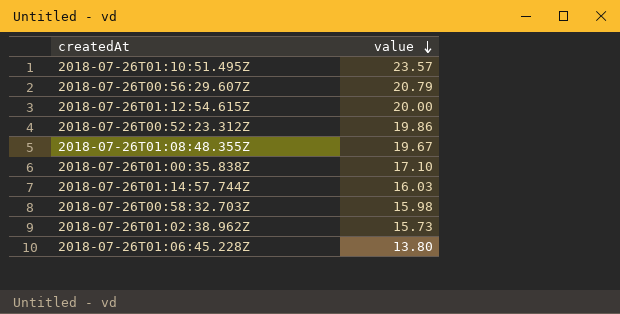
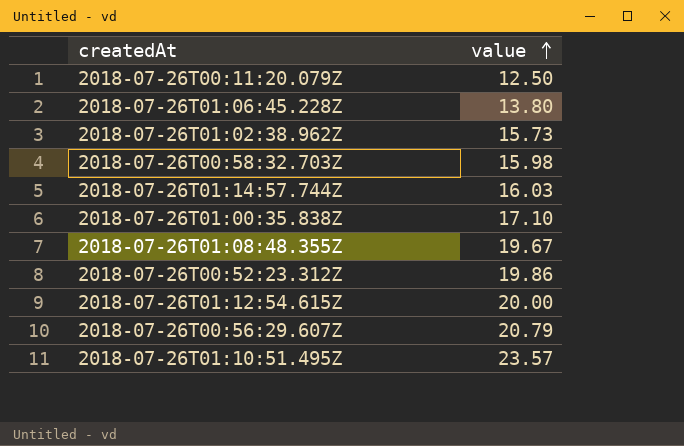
row order: value descending -> value ascending
row 2018-07-26T00:11:20.079Z: none -> 12.50

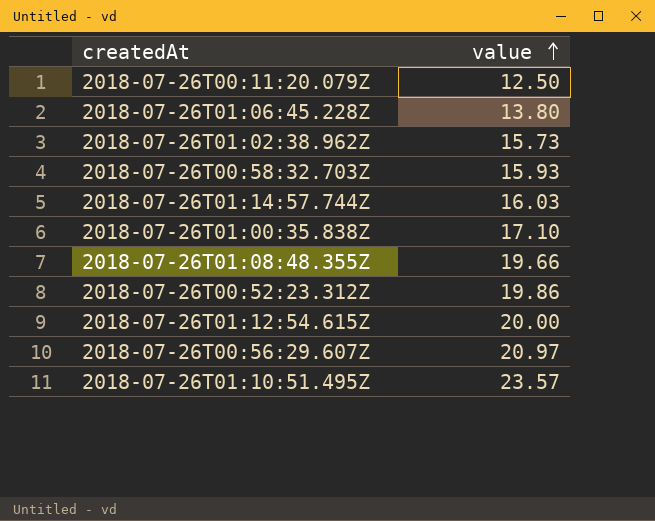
2018-07-26T00:58:32.703Z | value: 15.98 -> 15.93
2018-07-26T01:08:48.355Z | value: 19.67 -> 19.66
2018-07-26T00:56:29.607Z | value: 20.79 -> 20.97

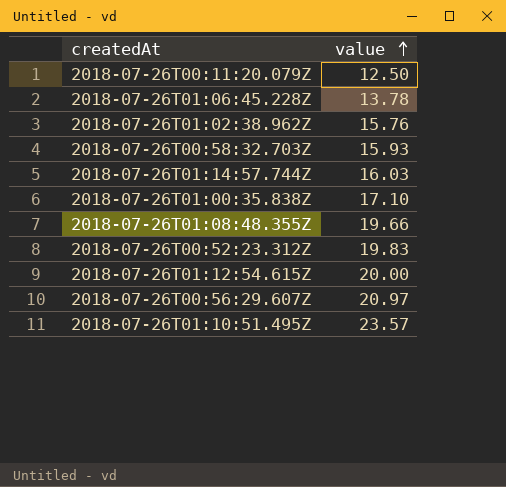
2018-07-26T01:06:45.228Z | value: 13.80 -> 13.78
2018-07-26T01:02:38.962Z | value: 15.73 -> 15.76
2018-07-26T00:52:23.312Z | value: 19.86 -> 19.83

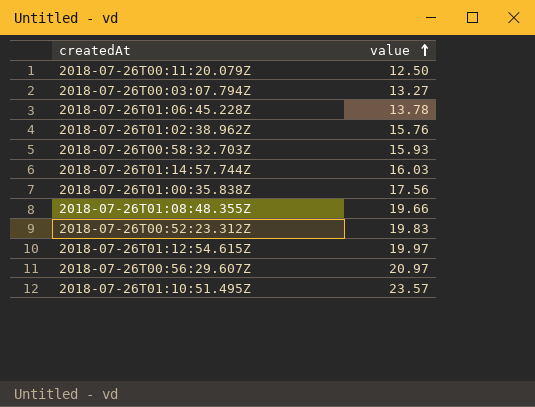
row 2018-07-26T00:03:07.794Z: none -> 13.27
2018-07-26T01:00:35.838Z | value: 17.10 -> 17.56
2018-07-26T01:12:54.615Z | value: 20.00 -> 19.97

